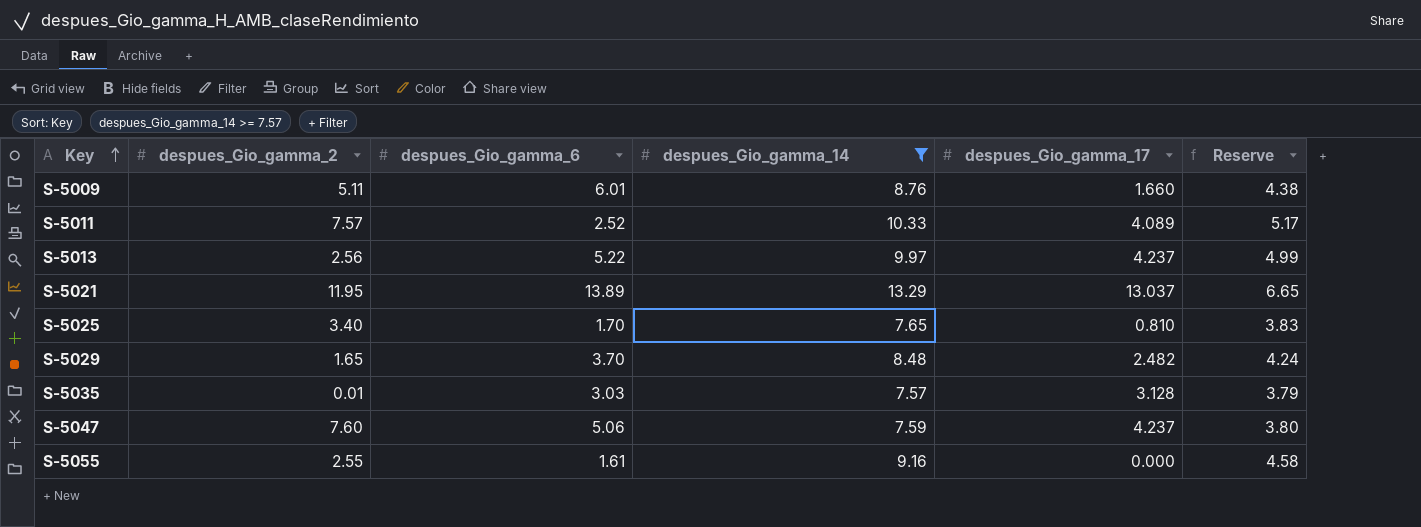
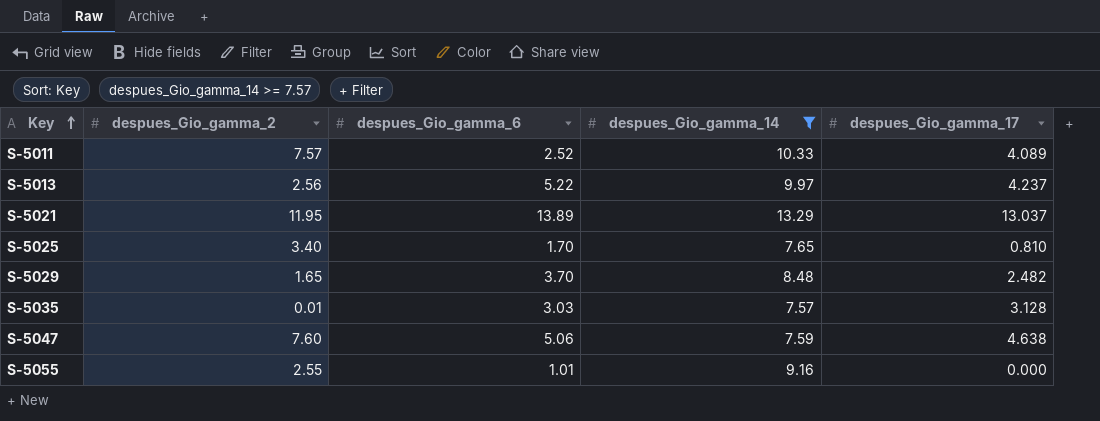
column Reserve | formula: [despues_Gio_gamma_14] * 0.5 -> none
row S-5009: 5.11 | 6.01 | 8.76 | 1.660 | 4.38 -> none
S-5047 | despues_Gio_gamma_17: 4.237 -> 4.638
S-5055 | despues_Gio_gamma_6: 1.61 -> 1.01

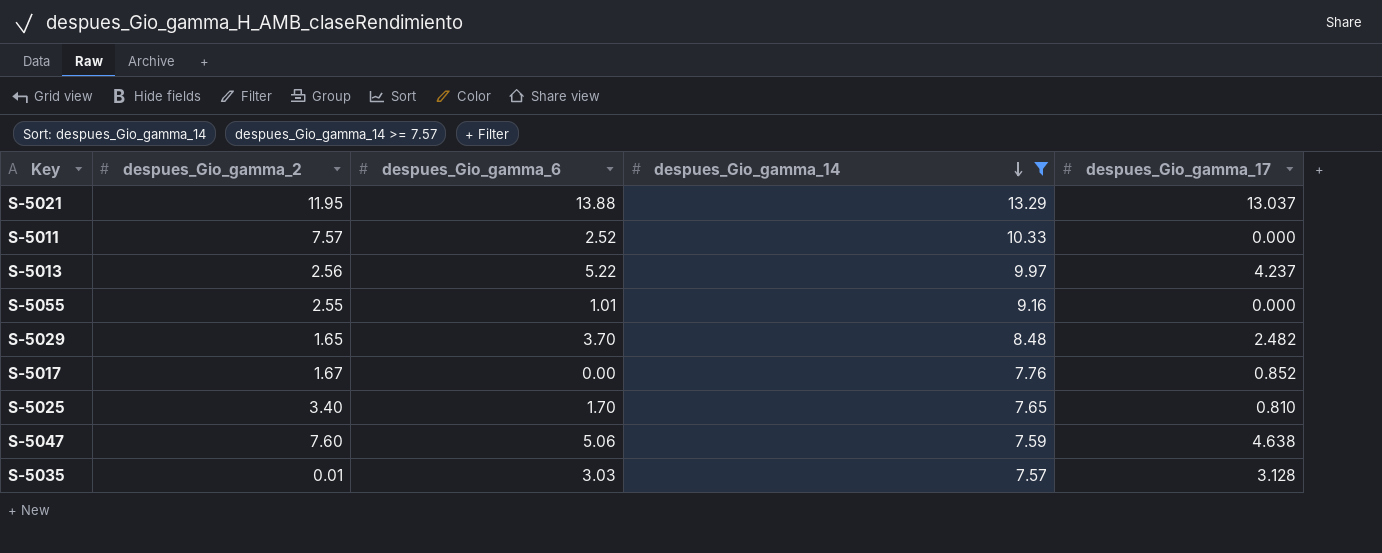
row order: Key ascending -> despues_Gio_gamma_14 descending
S-5021 | despues_Gio_gamma_6: 13.89 -> 13.88
S-5011 | despues_Gio_gamma_17: 4.089 -> 0.000
row S-5017: none -> 1.67 | 0.00 | 7.76 | 0.852

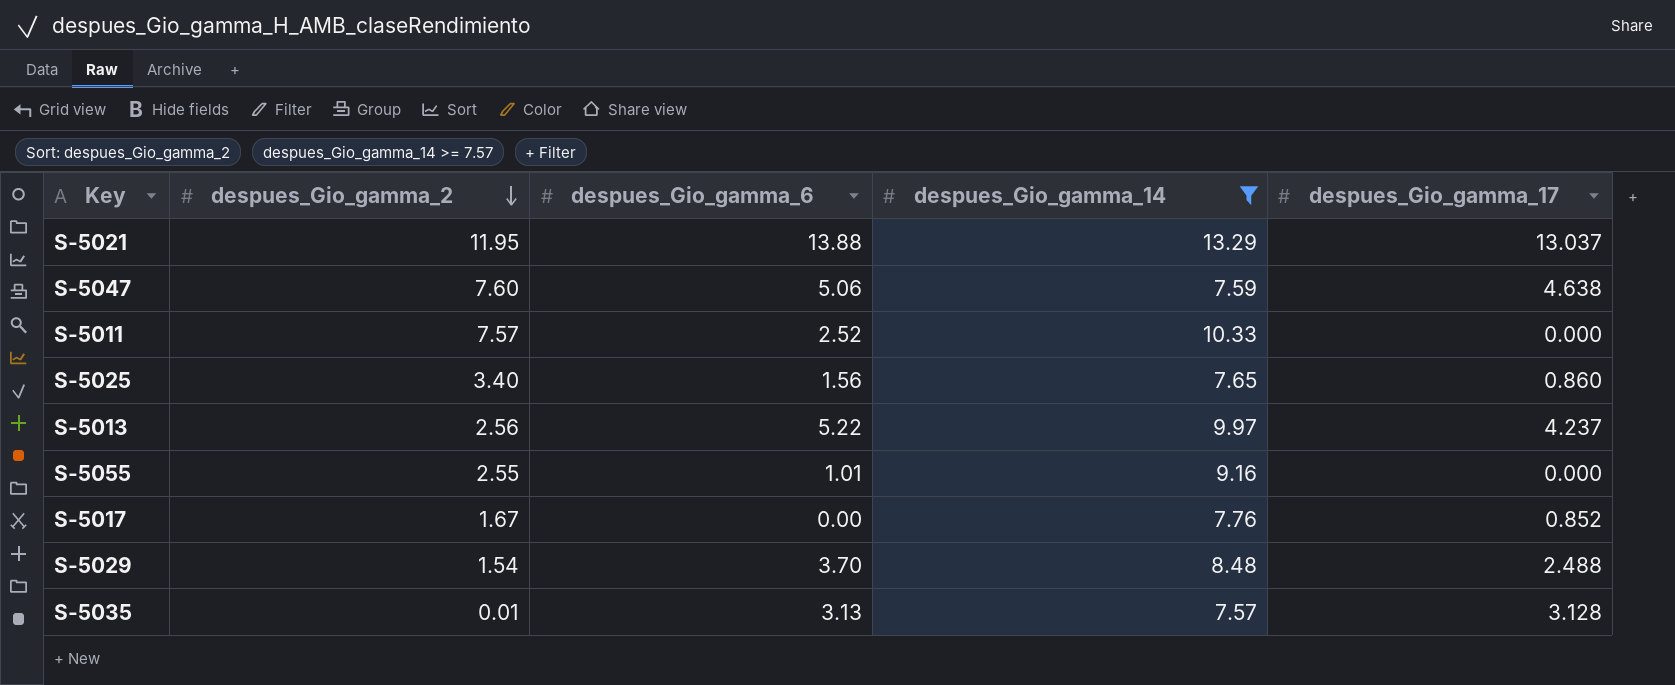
row order: despues_Gio_gamma_14 descending -> despues_Gio_gamma_2 descending
S-5025 | despues_Gio_gamma_6: 1.70 -> 1.56
S-5025 | despues_Gio_gamma_17: 0.810 -> 0.860
S-5029 | despues_Gio_gamma_2: 1.65 -> 1.54
S-5029 | despues_Gio_gamma_17: 2.482 -> 2.488
S-5035 | despues_Gio_gamma_6: 3.03 -> 3.13

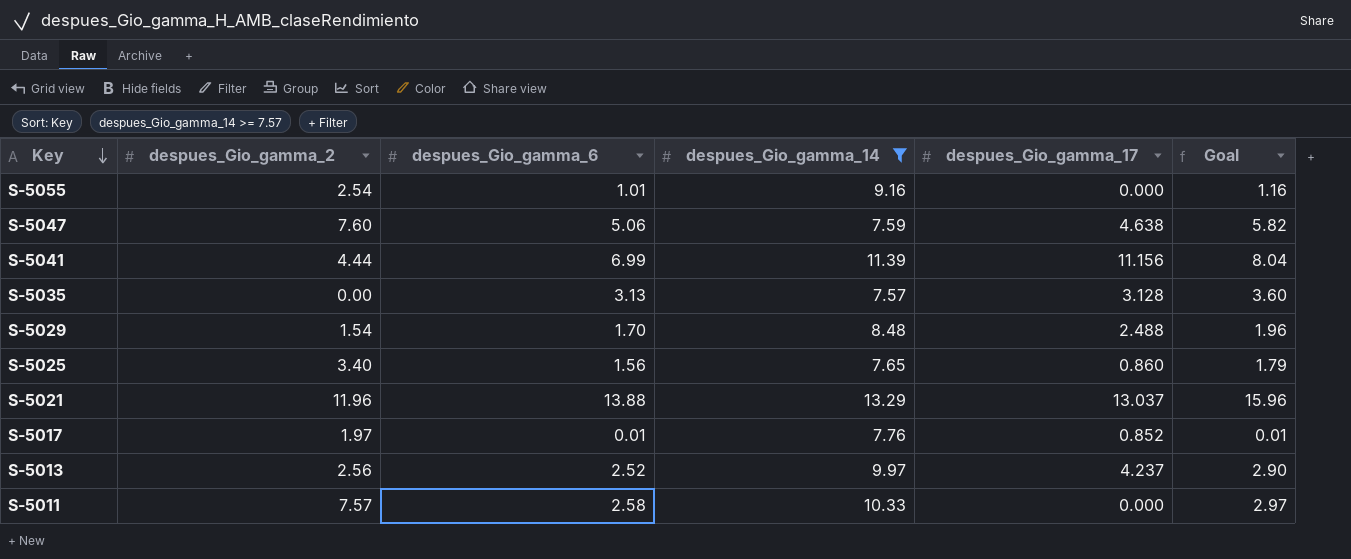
row order: despues_Gio_gamma_2 descending -> Key descending
column Goal | formula: none -> [despues_Gio_gamma_6] * 1.15
S-5055 | despues_Gio_gamma_2: 2.55 -> 2.54
row S-5041: none -> 4.44 | 6.99 | 11.39 | 11.156 | 8.04
S-5035 | despues_Gio_gamma_2: 0.01 -> 0.00
S-5029 | despues_Gio_gamma_6: 3.70 -> 1.70
S-5021 | despues_Gio_gamma_2: 11.95 -> 11.96
S-5017 | despues_Gio_gamma_2: 1.67 -> 1.97
S-5017 | despues_Gio_gamma_6: 0.00 -> 0.01
S-5013 | despues_Gio_gamma_6: 5.22 -> 2.52
S-5011 | despues_Gio_gamma_6: 2.52 -> 2.58

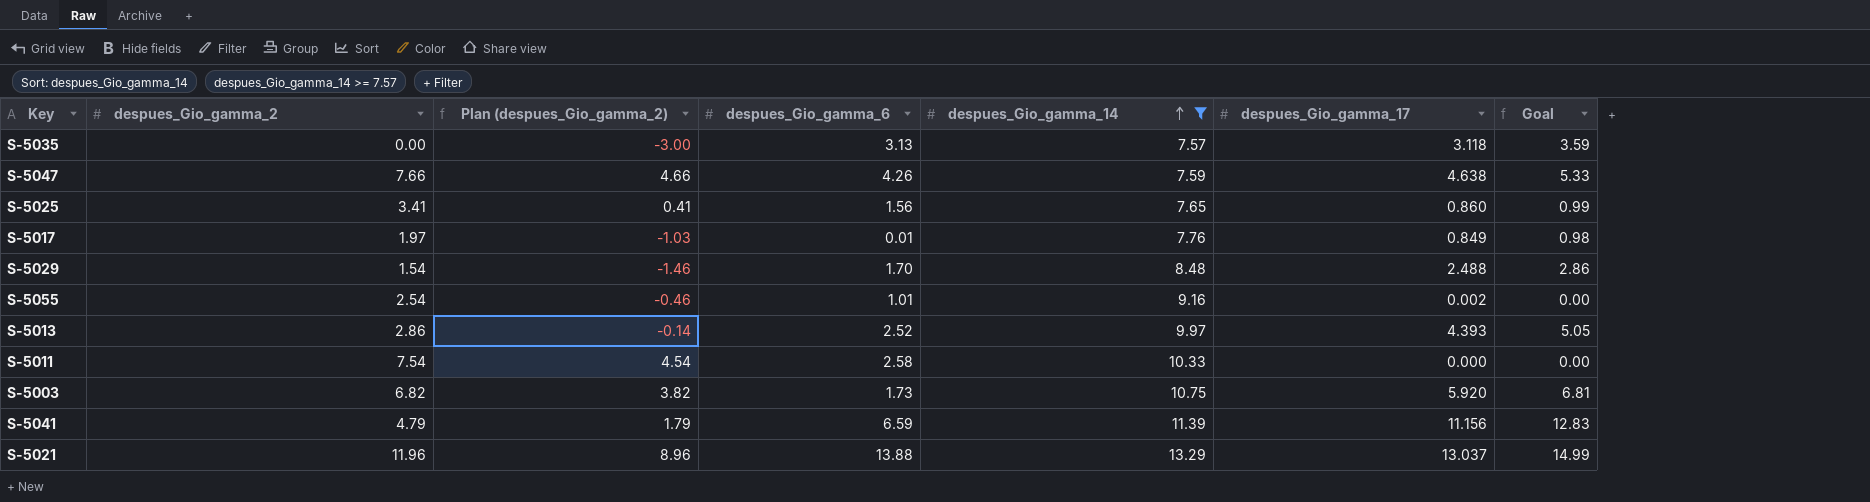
row order: Key descending -> despues_Gio_gamma_14 ascending
column Plan (despues_Gio_gamma_2) | formula: none -> [despues_Gio_gamma_2] - 3
column Goal | formula: [despues_Gio_gamma_6] * 1.15 -> [despues_Gio_gamma_17] * 1.15
S-5035 | despues_Gio_gamma_17: 3.128 -> 3.118
S-5047 | despues_Gio_gamma_2: 7.60 -> 7.66
S-5047 | despues_Gio_gamma_6: 5.06 -> 4.26
S-5025 | despues_Gio_gamma_2: 3.40 -> 3.41
S-5017 | despues_Gio_gamma_17: 0.852 -> 0.849
S-5055 | despues_Gio_gamma_17: 0.000 -> 0.002
S-5013 | despues_Gio_gamma_2: 2.56 -> 2.86
S-5013 | despues_Gio_gamma_17: 4.237 -> 4.393
S-5011 | despues_Gio_gamma_2: 7.57 -> 7.54
row S-5003: none -> 6.82 | 3.82 | 1.73 | 10.75 | 5.920 | 6.81
S-5041 | despues_Gio_gamma_2: 4.44 -> 4.79
S-5041 | despues_Gio_gamma_6: 6.99 -> 6.59

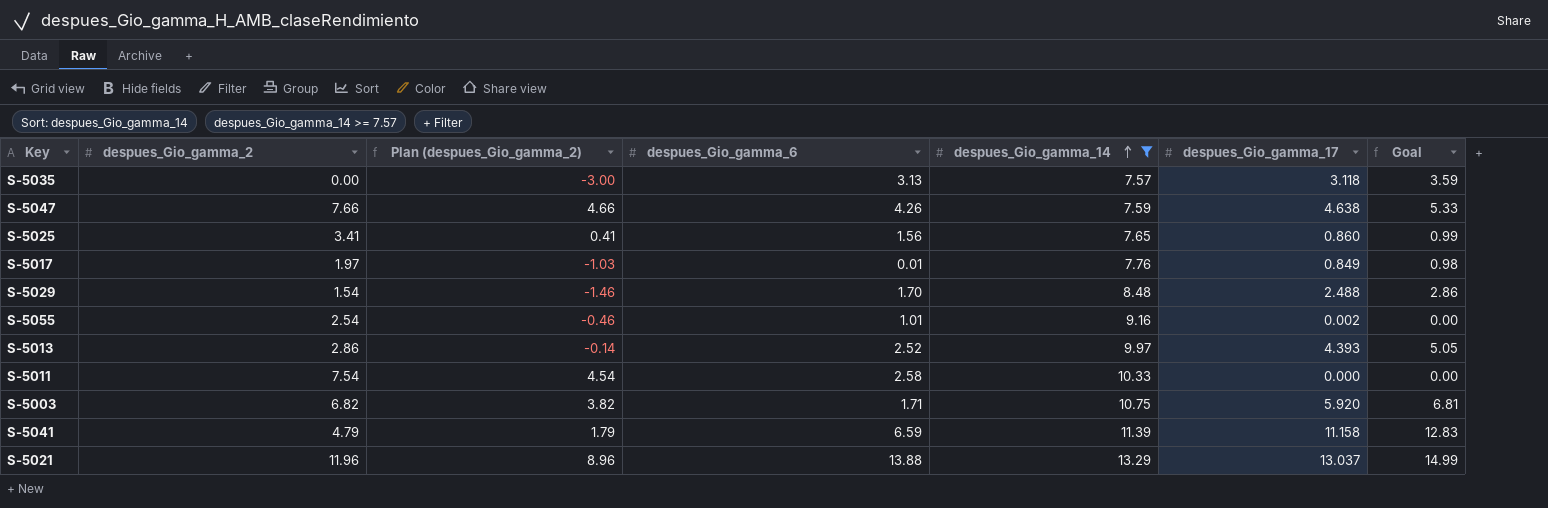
S-5003 | despues_Gio_gamma_6: 1.73 -> 1.71
S-5041 | despues_Gio_gamma_17: 11.156 -> 11.158

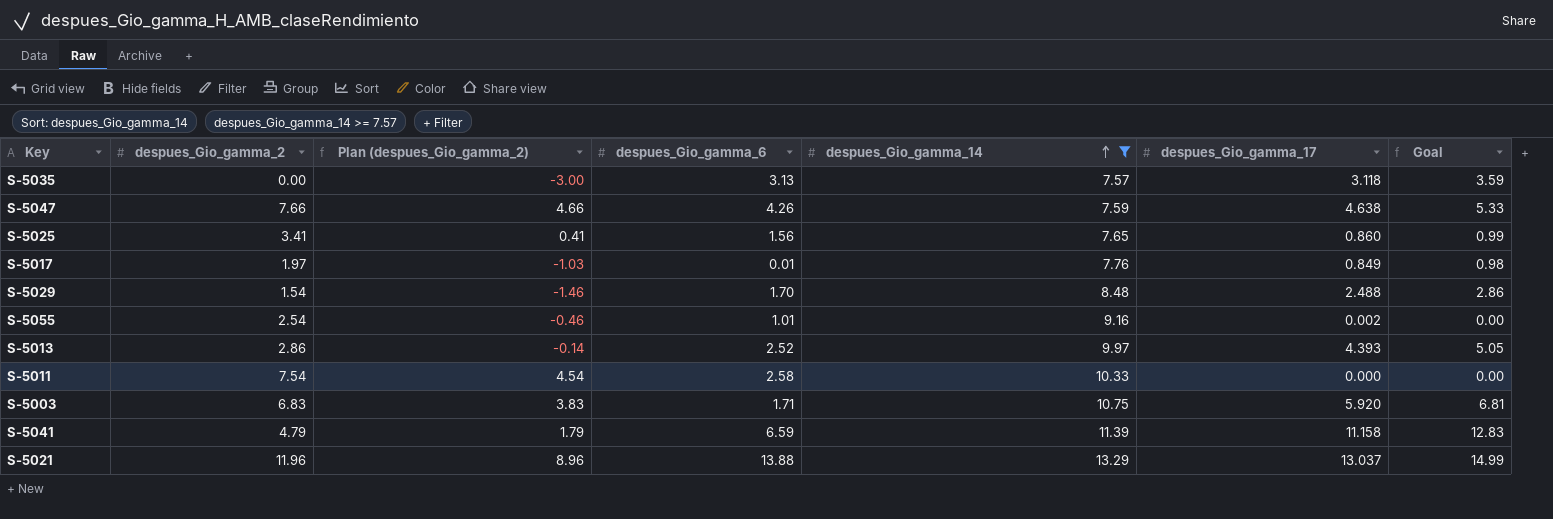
S-5003 | despues_Gio_gamma_2: 6.82 -> 6.83
S-5003 | Plan (despues_Gio_gamma_2): 3.82 -> 3.83

